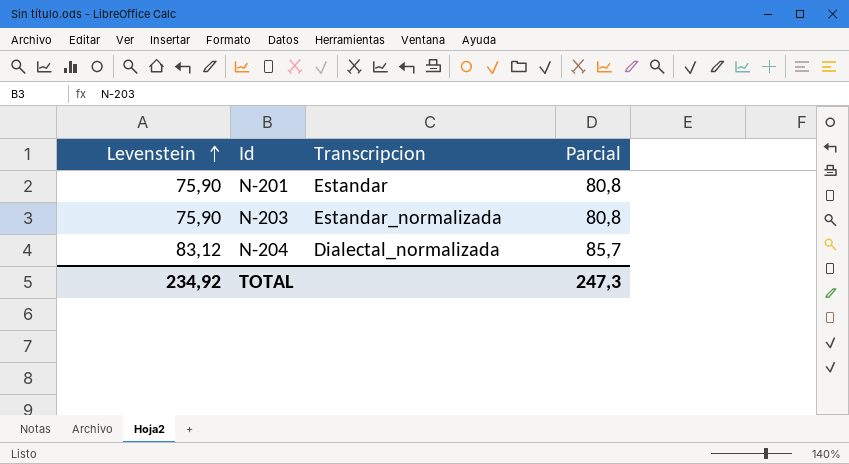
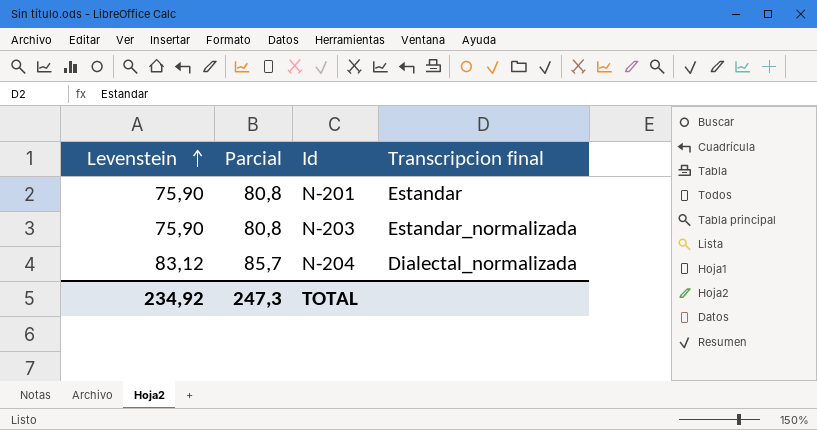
column Parcial | position: 4 -> 2
column name: Transcripcion -> Transcripcion final

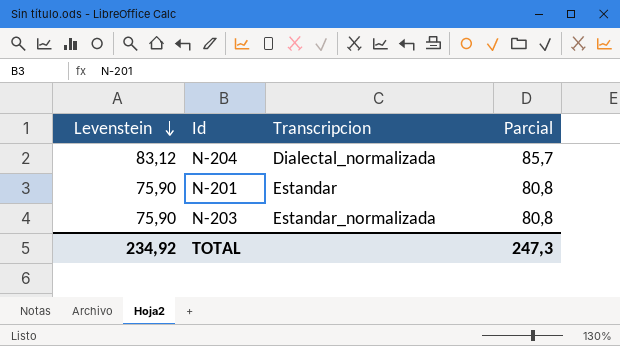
row order: Levenstein ascending -> Levenstein descending
column name: Transcripcion final -> Transcripcion
column Parcial | position: 2 -> 4

